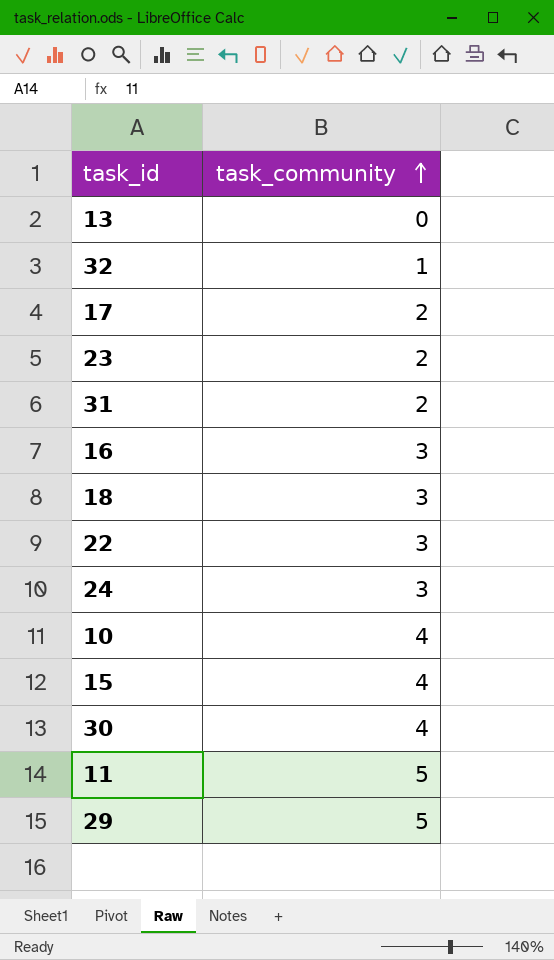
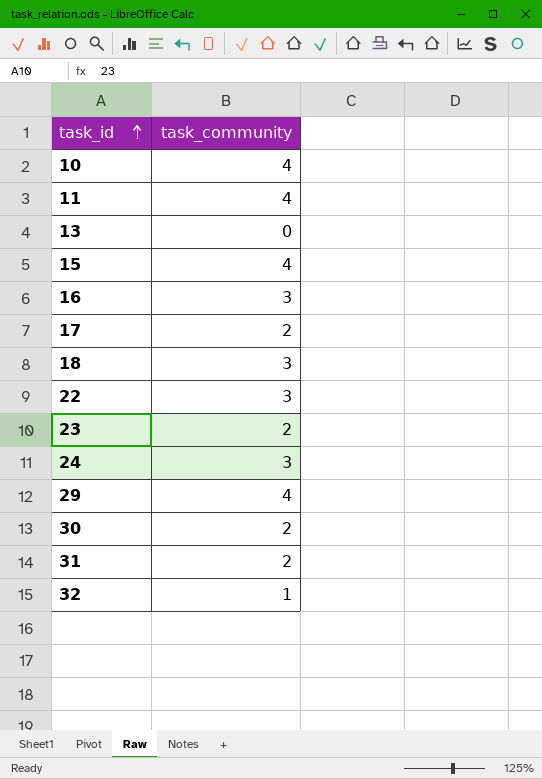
row order: task_community ascending -> task_id ascending
11 | task_community: 5 -> 4
29 | task_community: 5 -> 4
30 | task_community: 4 -> 2

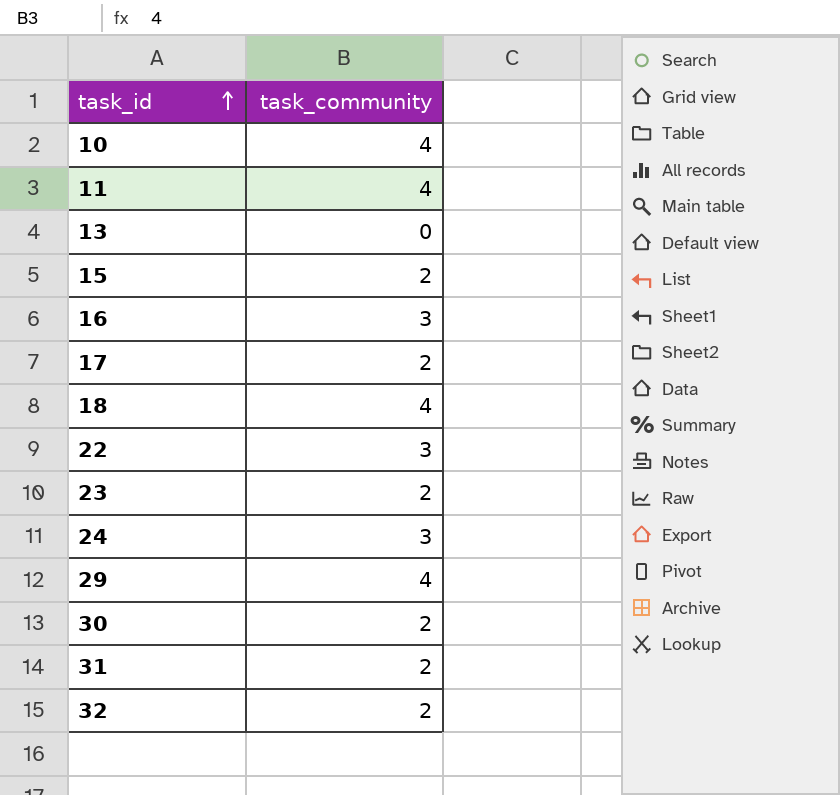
15 | task_community: 4 -> 2
18 | task_community: 3 -> 4
32 | task_community: 1 -> 2

